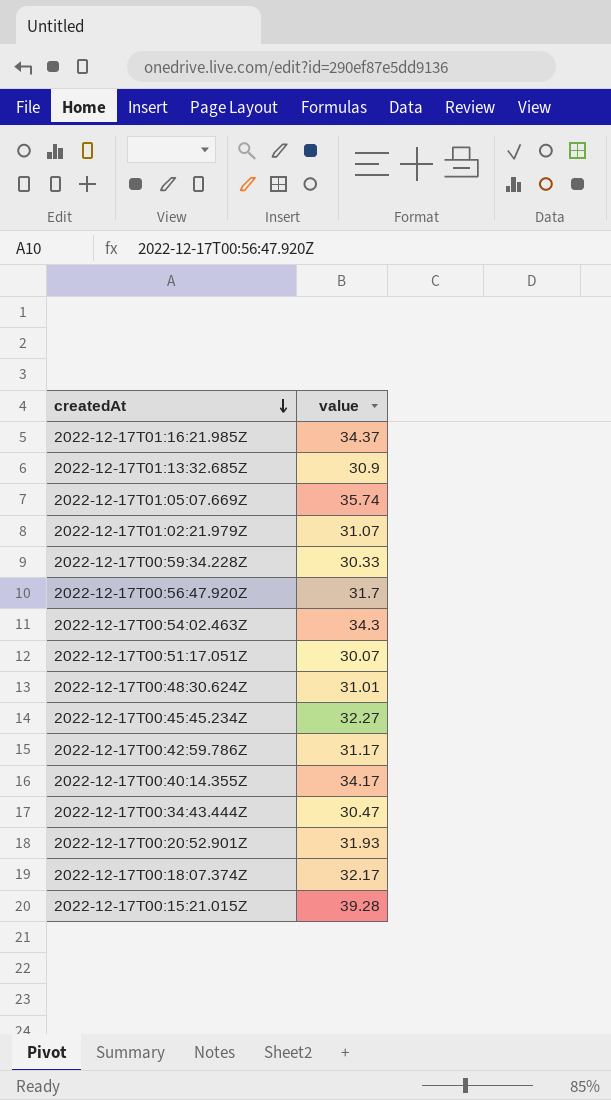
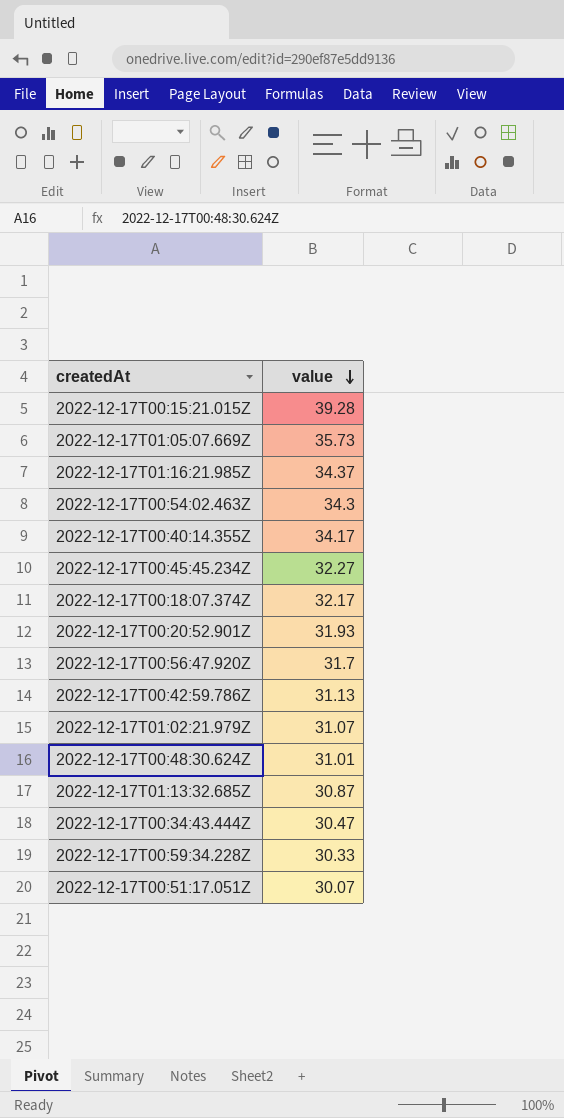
row order: createdAt descending -> value descending
2022-12-17T01:05:07.669Z | value: 35.74 -> 35.73
2022-12-17T00:42:59.786Z | value: 31.17 -> 31.13
2022-12-17T01:13:32.685Z | value: 30.9 -> 30.87

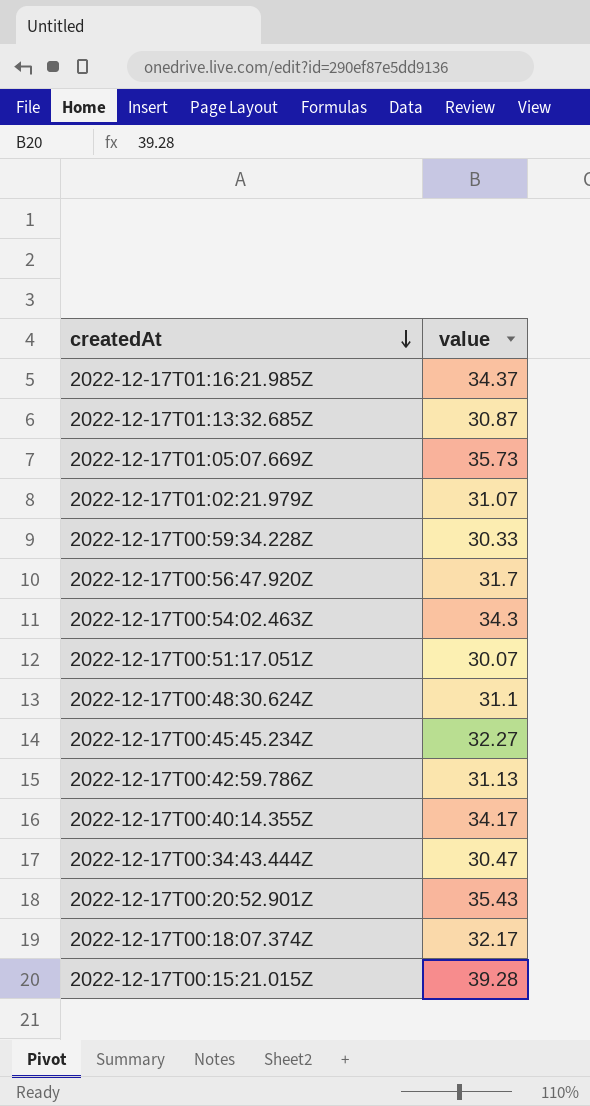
row order: value descending -> createdAt descending
2022-12-17T00:48:30.624Z | value: 31.01 -> 31.1
2022-12-17T00:20:52.901Z | value: 31.93 -> 35.43

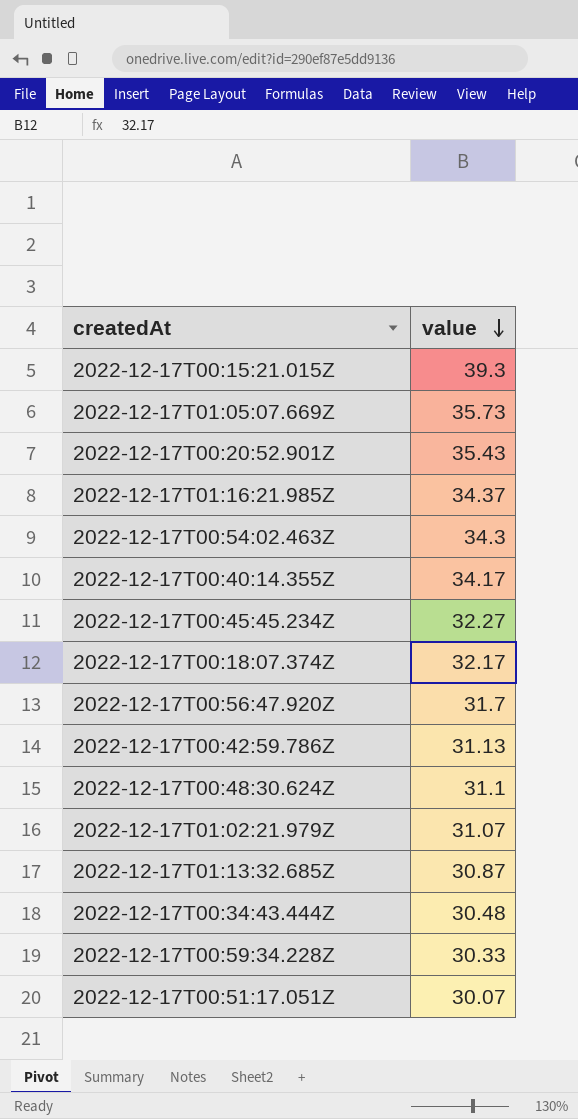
row order: createdAt descending -> value descending
2022-12-17T00:15:21.015Z | value: 39.28 -> 39.3
2022-12-17T00:34:43.444Z | value: 30.47 -> 30.48

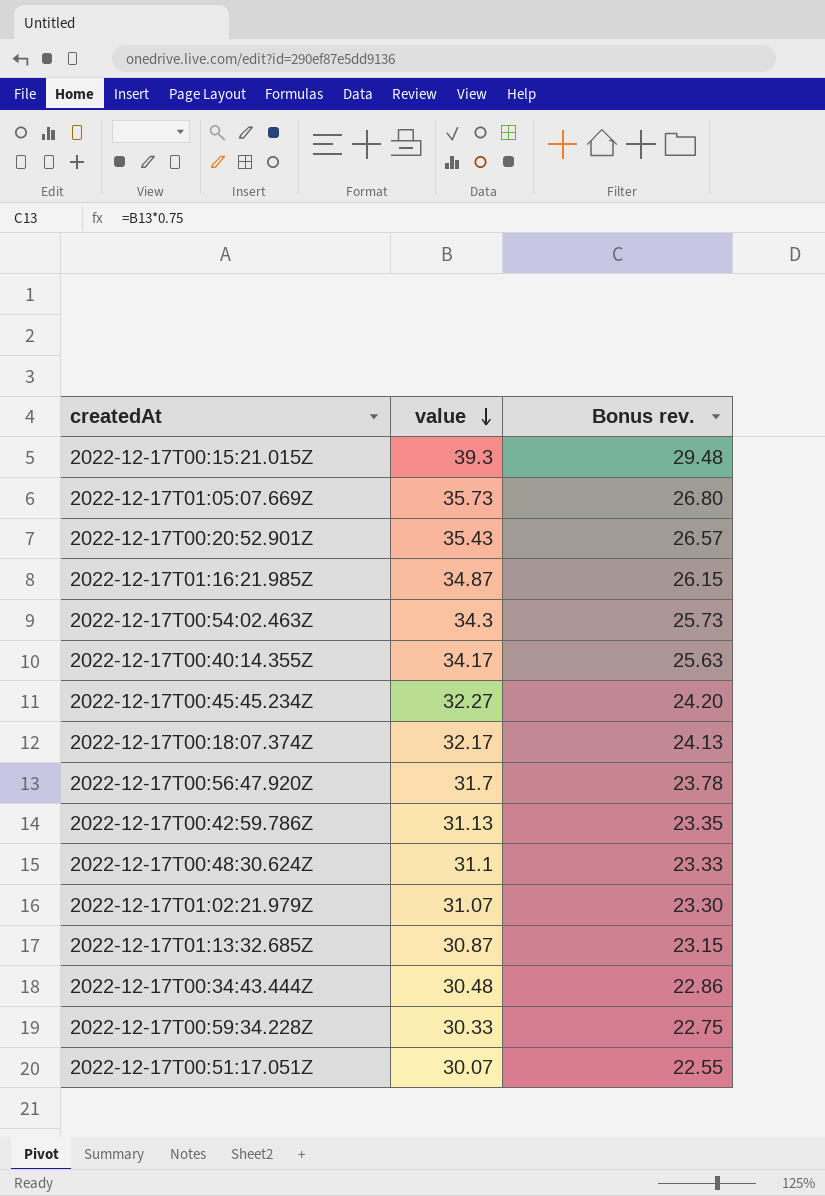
column Bonus rev. | formula: none -> [value] * 0.75
2022-12-17T01:16:21.985Z | value: 34.37 -> 34.87

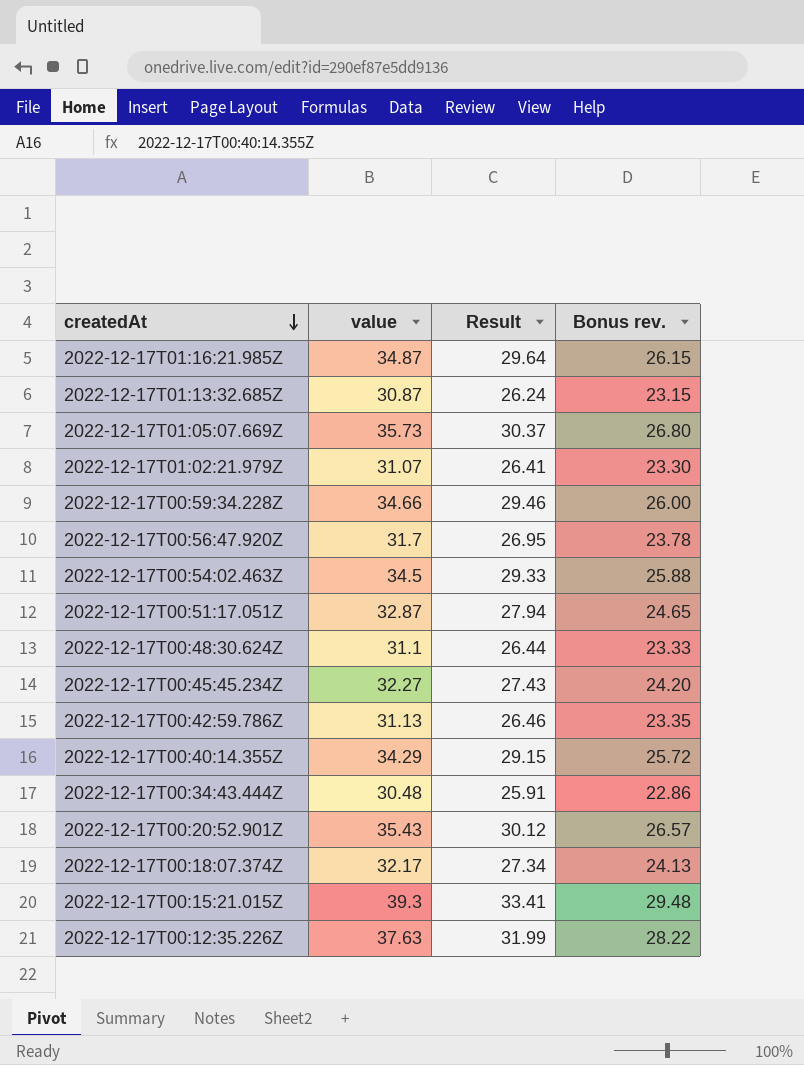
row order: value descending -> createdAt descending
column Result | formula: none -> [value] * 0.85
2022-12-17T00:59:34.228Z | value: 30.33 -> 34.66
2022-12-17T00:59:34.228Z | Bonus rev.: 22.75 -> 26.00
2022-12-17T00:54:02.463Z | value: 34.3 -> 34.5
2022-12-17T00:54:02.463Z | Bonus rev.: 25.73 -> 25.88
2022-12-17T00:51:17.051Z | value: 30.07 -> 32.87
2022-12-17T00:51:17.051Z | Bonus rev.: 22.55 -> 24.65
2022-12-17T00:40:14.355Z | value: 34.17 -> 34.29
2022-12-17T00:40:14.355Z | Bonus rev.: 25.63 -> 25.72
row 2022-12-17T00:12:35.226Z: none -> 37.63 | 31.99 | 28.22

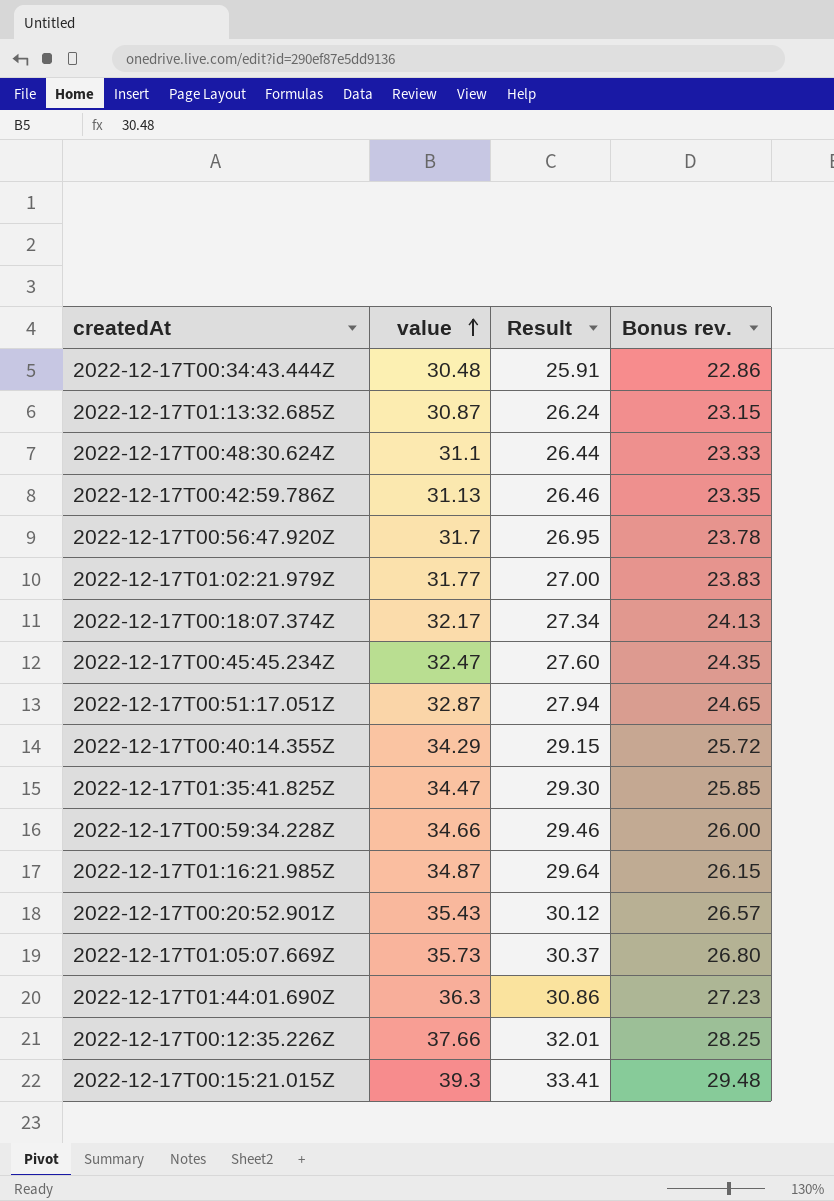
row order: createdAt descending -> value ascending
row 2022-12-17T00:54:02.463Z: 34.5 | 29.33 | 25.88 -> none
2022-12-17T01:02:21.979Z | value: 31.07 -> 31.77
2022-12-17T01:02:21.979Z | Result: 26.41 -> 27.00
2022-12-17T01:02:21.979Z | Bonus rev.: 23.30 -> 23.83
2022-12-17T00:45:45.234Z | value: 32.27 -> 32.47
2022-12-17T00:45:45.234Z | Result: 27.43 -> 27.60
2022-12-17T00:45:45.234Z | Bonus rev.: 24.20 -> 24.35
row 2022-12-17T01:35:41.825Z: none -> 34.47 | 29.30 | 25.85
row 2022-12-17T01:44:01.690Z: none -> 36.3 | 30.86 | 27.23
2022-12-17T00:12:35.226Z | value: 37.63 -> 37.66
2022-12-17T00:12:35.226Z | Result: 31.99 -> 32.01
2022-12-17T00:12:35.226Z | Bonus rev.: 28.22 -> 28.25

